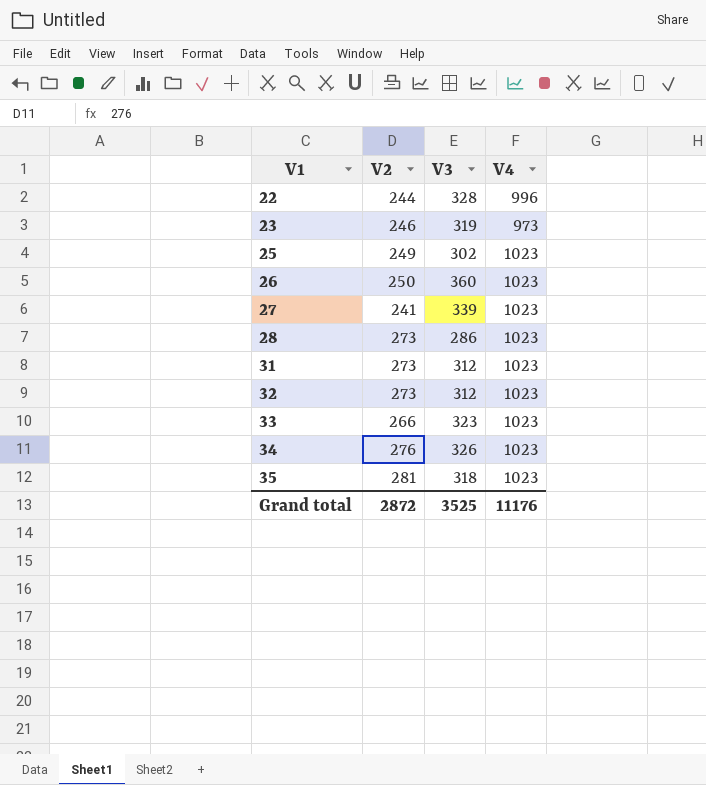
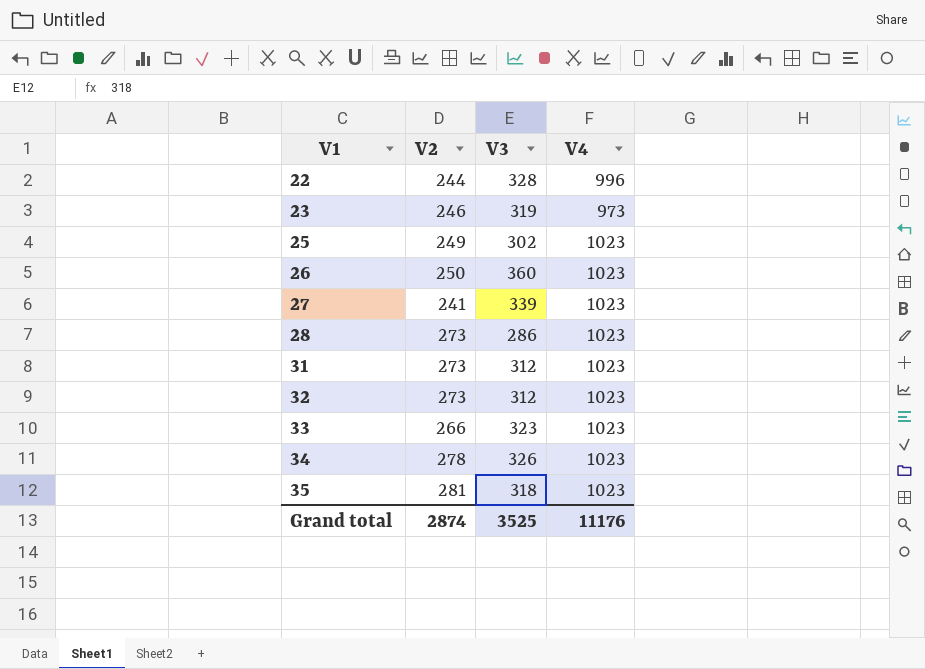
34 | V2: 276 -> 278
Grand total | V2: 2872 -> 2874

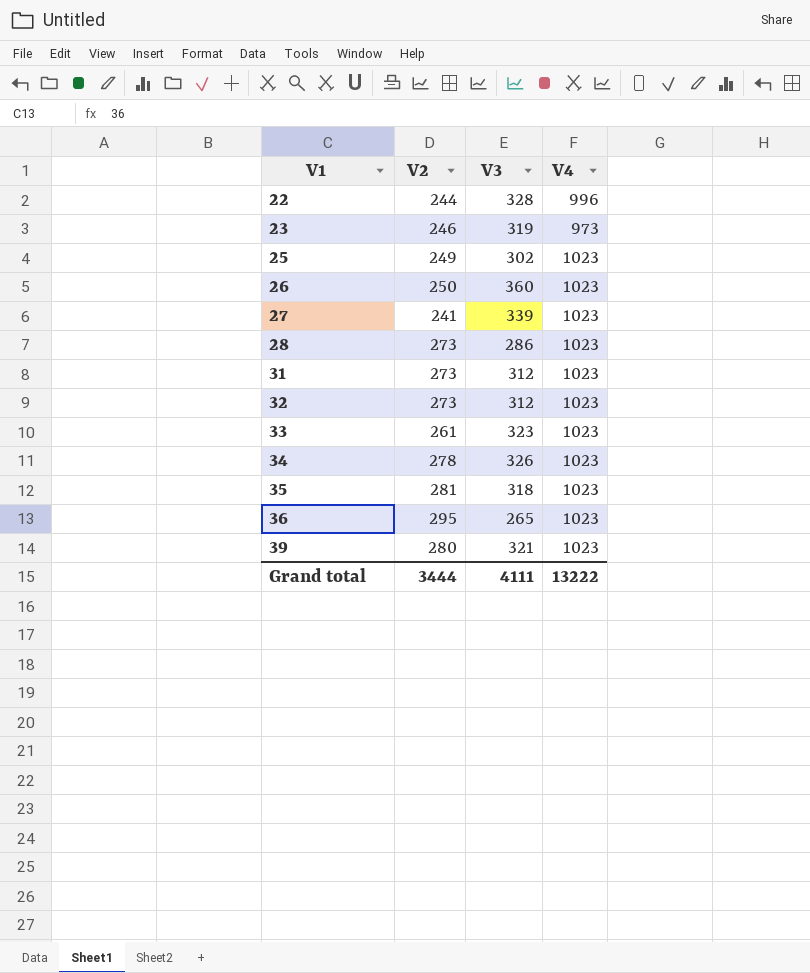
33 | V2: 266 -> 261
row 36: none -> 295 | 265 | 1023
row 39: none -> 280 | 321 | 1023
Grand total | V2: 2874 -> 3444
Grand total | V3: 3525 -> 4111
Grand total | V4: 11176 -> 13222

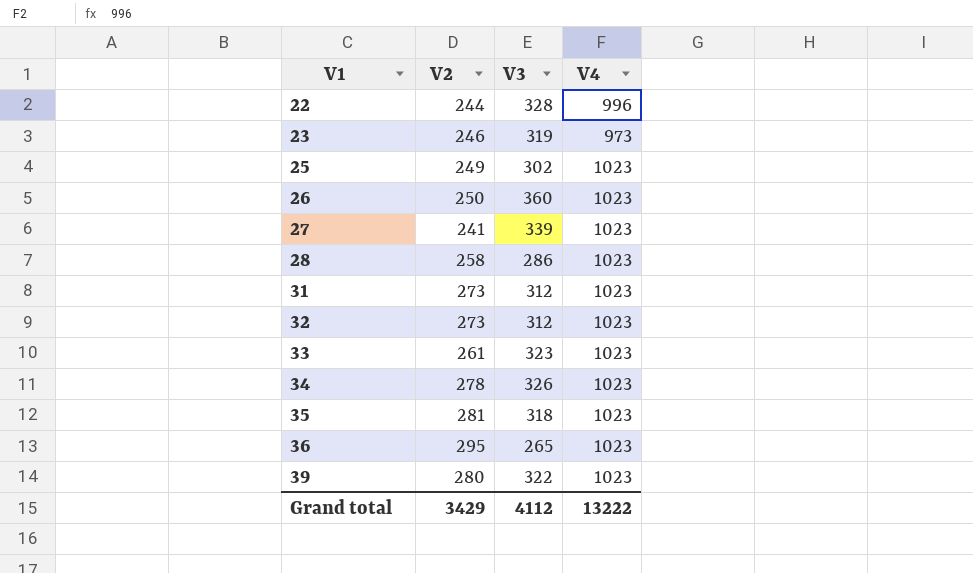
28 | V2: 273 -> 258
39 | V3: 321 -> 322
Grand total | V2: 3444 -> 3429
Grand total | V3: 4111 -> 4112

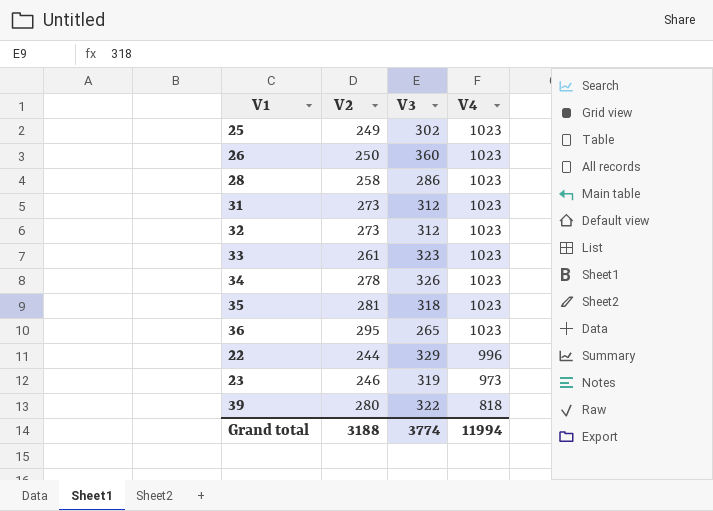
row order: V1 ascending -> V4 descending
row 27: 241 | 339 | 1023 -> none
22 | V3: 328 -> 329
39 | V4: 1023 -> 818
Grand total | V2: 3429 -> 3188
Grand total | V3: 4112 -> 3774
Grand total | V4: 13222 -> 11994

